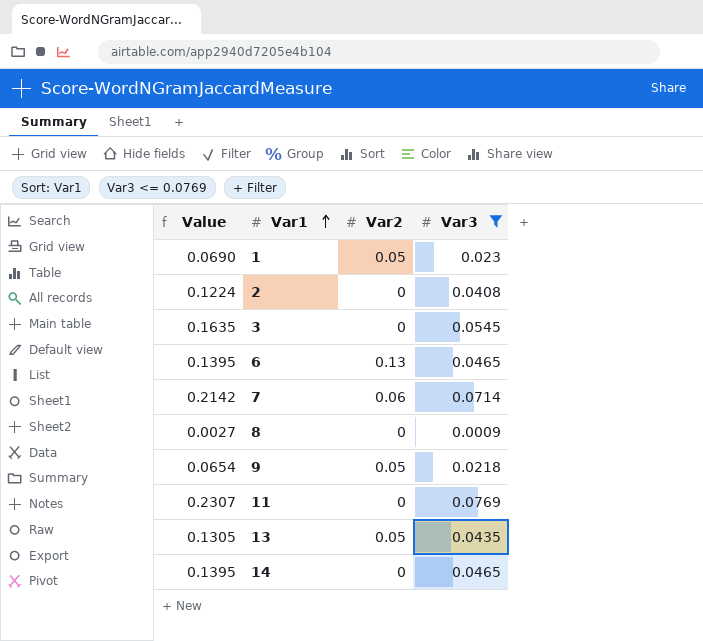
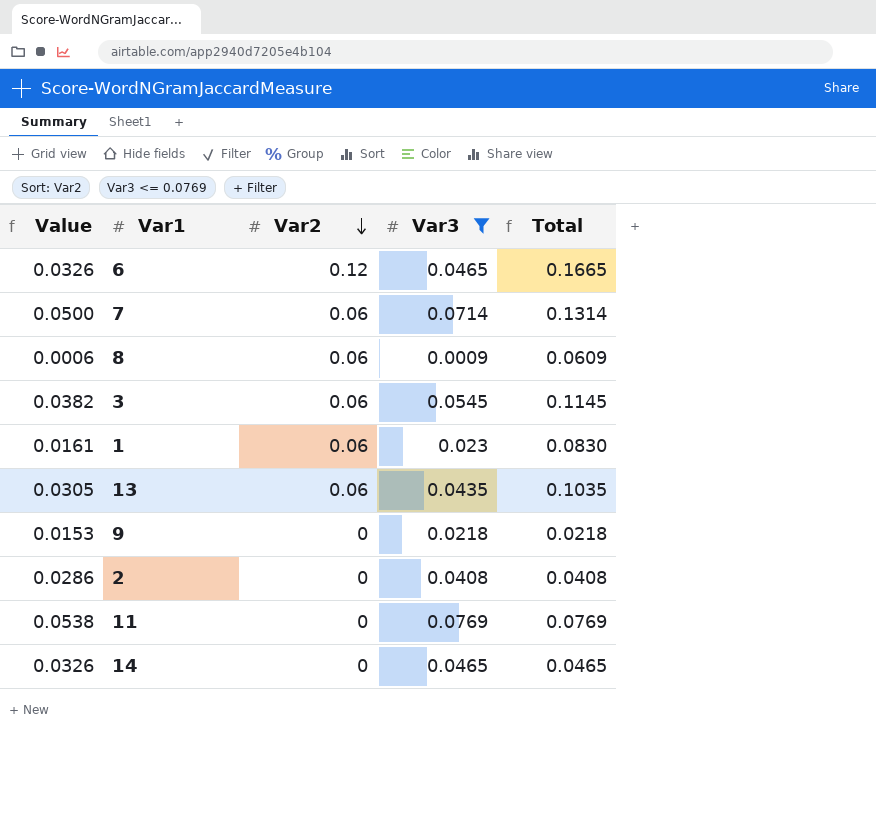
row order: Var1 ascending -> Var2 descending
column Value | formula: [Var3] * 3 -> [Var3] * 0.7
column Total | formula: none -> [Var2] + [Var3]
6 | Var2: 0.13 -> 0.12
8 | Var2: 0 -> 0.06
3 | Var2: 0 -> 0.06
1 | Var2: 0.05 -> 0.06
13 | Var2: 0.05 -> 0.06
9 | Var2: 0.05 -> 0

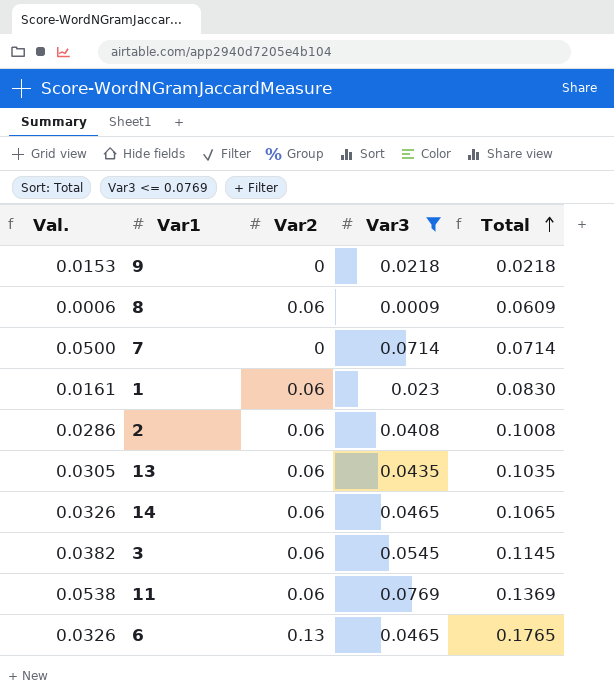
row order: Var2 descending -> Total ascending
column name: Value -> Val.
7 | Var2: 0.06 -> 0
7 | Total: 0.1314 -> 0.0714
2 | Var2: 0 -> 0.06
2 | Total: 0.0408 -> 0.1008
14 | Var2: 0 -> 0.06
14 | Total: 0.0465 -> 0.1065
11 | Var2: 0 -> 0.06
11 | Total: 0.0769 -> 0.1369
6 | Var2: 0.12 -> 0.13
6 | Total: 0.1665 -> 0.1765

